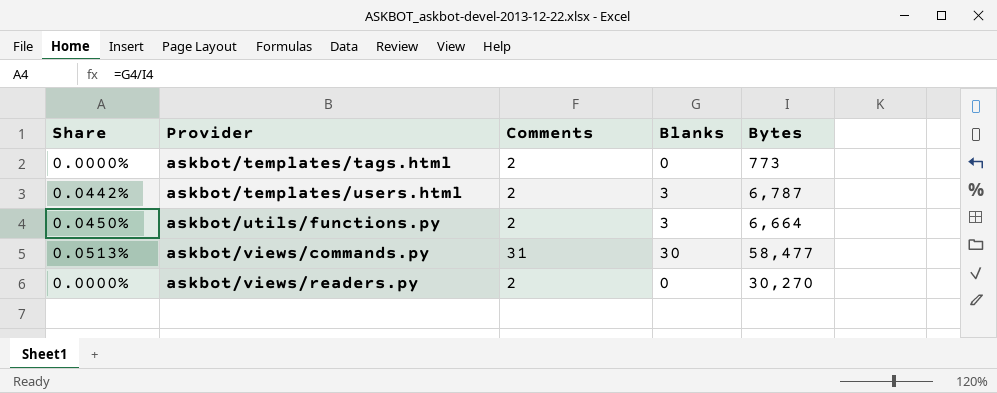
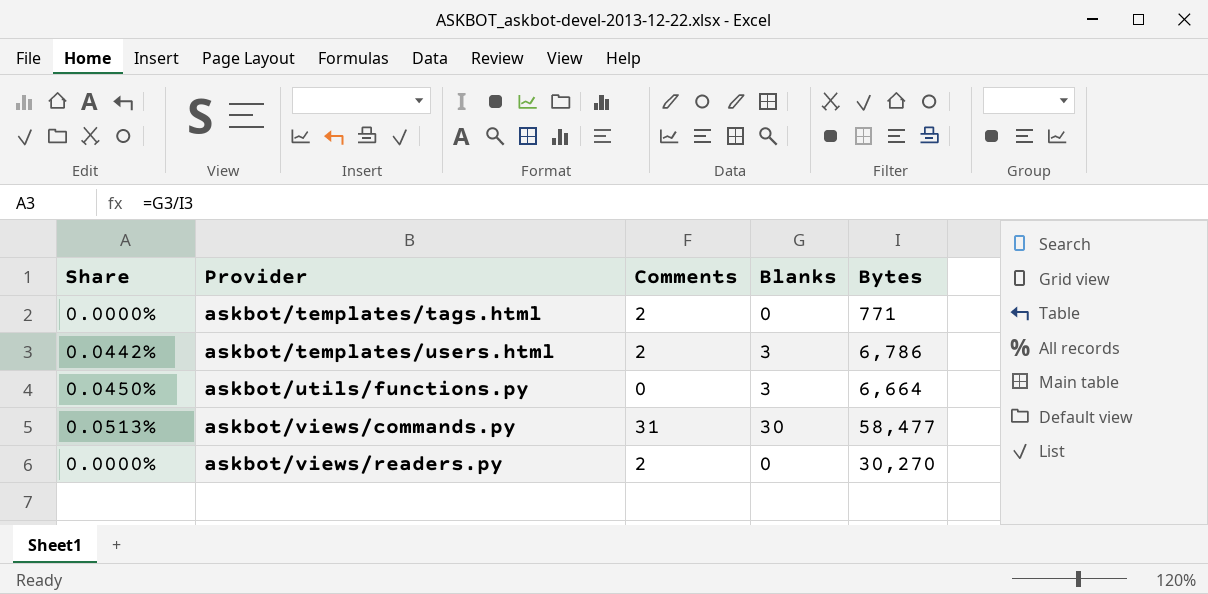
askbot/templates/tags.html | Bytes: 773 -> 771
askbot/templates/users.html | Bytes: 6,787 -> 6,786
askbot/utils/functions.py | Comments: 2 -> 0

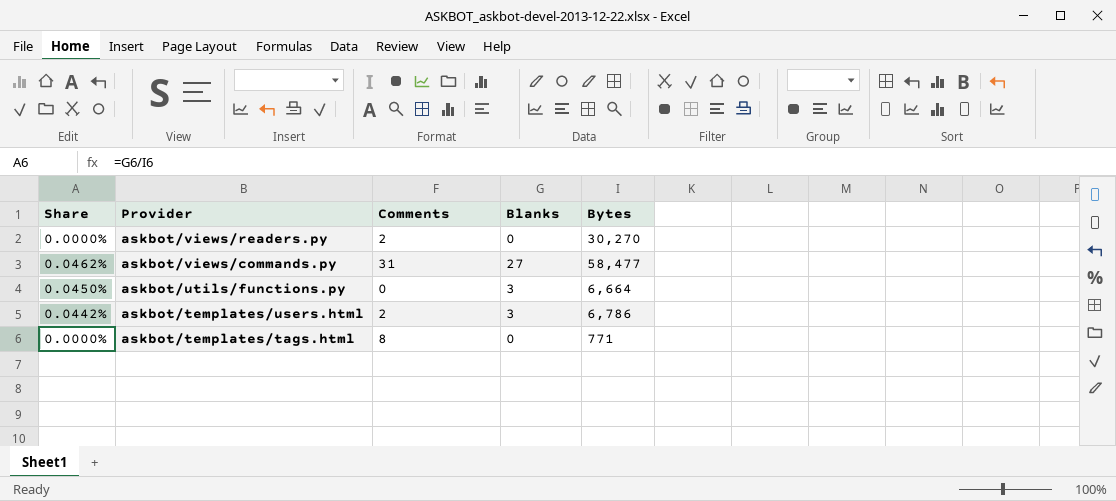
row order: Provider ascending -> Provider descending
askbot/views/commands.py | Share: 0.0513% -> 0.0462%
askbot/views/commands.py | Blanks: 30 -> 27
askbot/templates/tags.html | Comments: 2 -> 8

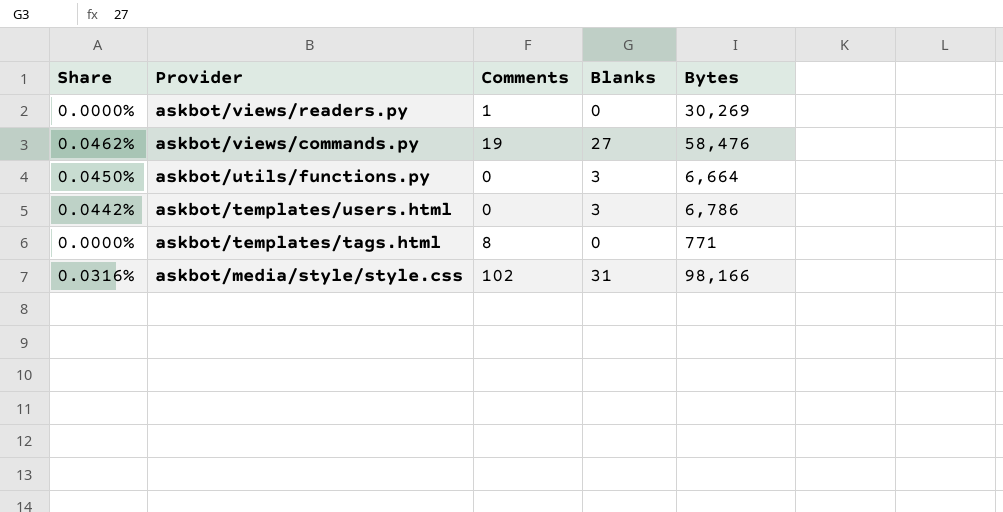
askbot/views/readers.py | Comments: 2 -> 1
askbot/views/readers.py | Bytes: 30,270 -> 30,269
askbot/views/commands.py | Comments: 31 -> 19
askbot/views/commands.py | Bytes: 58,477 -> 58,476
askbot/templates/users.html | Comments: 2 -> 0
row askbot/media/style/style.css: none -> 0.0316% | 102 | 31 | 98,166

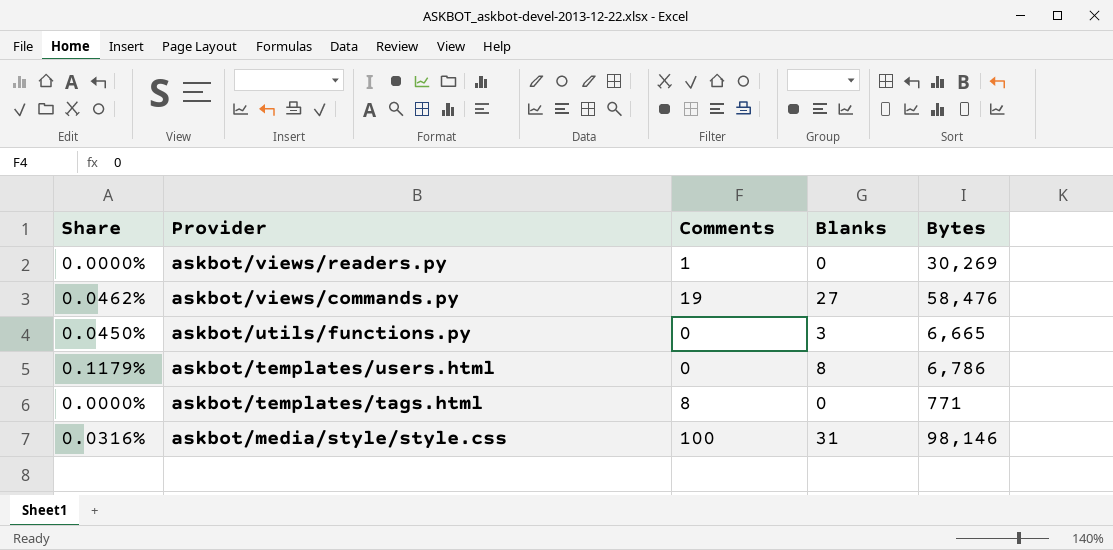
askbot/utils/functions.py | Bytes: 6,664 -> 6,665
askbot/templates/users.html | Share: 0.0442% -> 0.1179%
askbot/templates/users.html | Blanks: 3 -> 8
askbot/media/style/style.css | Comments: 102 -> 100
askbot/media/style/style.css | Bytes: 98,166 -> 98,146

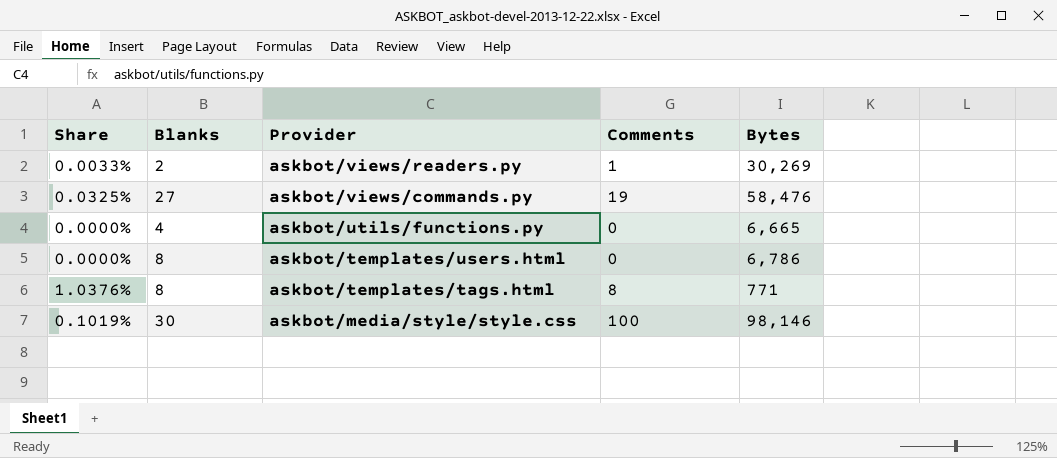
column Share | formula: [Blanks] / [Bytes] -> [Comments] / [Bytes]
column Blanks | position: 4 -> 2
askbot/views/readers.py | Blanks: 0 -> 2
askbot/utils/functions.py | Blanks: 3 -> 4
askbot/templates/tags.html | Blanks: 0 -> 8
askbot/media/style/style.css | Blanks: 31 -> 30

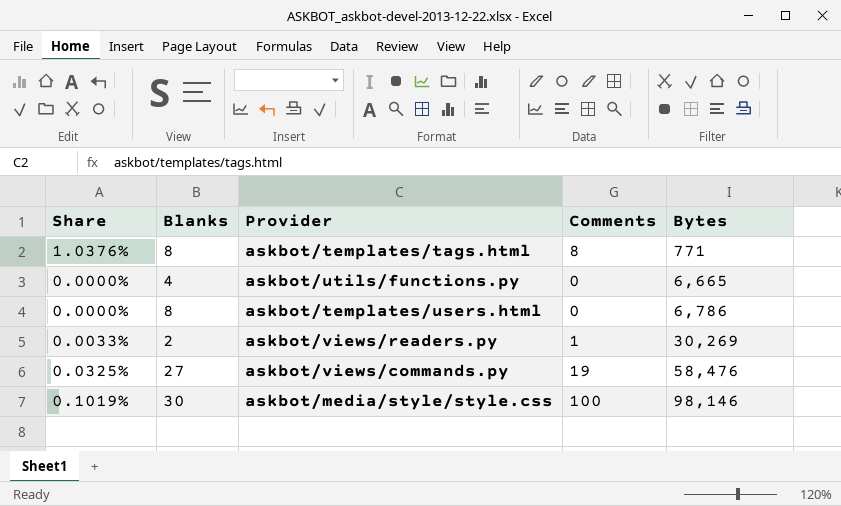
row order: Provider descending -> Bytes ascending

